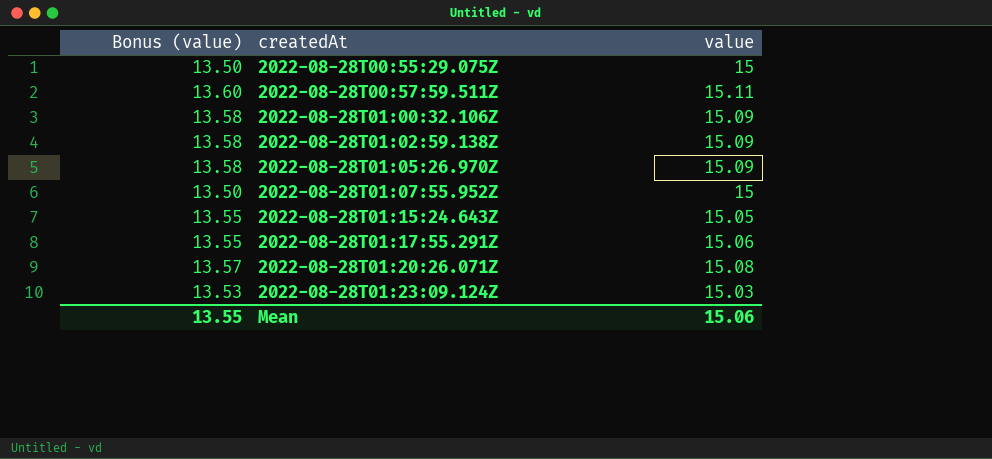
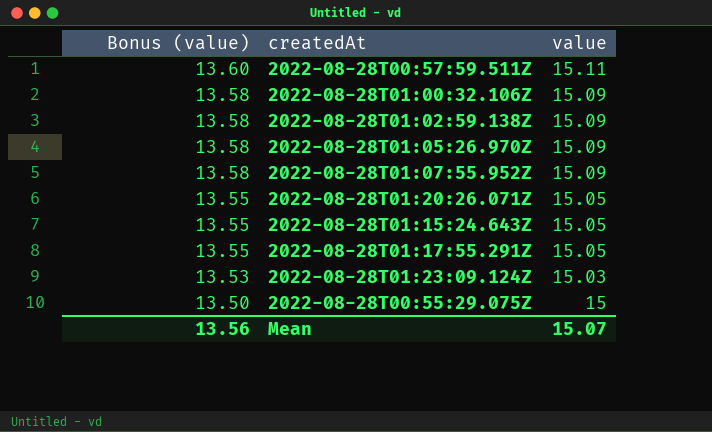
row order: createdAt ascending -> Bonus (value) descending
2022-08-28T01:07:55.952Z | Bonus (value): 13.50 -> 13.58
2022-08-28T01:07:55.952Z | value: 15 -> 15.09
2022-08-28T01:20:26.071Z | Bonus (value): 13.57 -> 13.55
2022-08-28T01:20:26.071Z | value: 15.08 -> 15.05
2022-08-28T01:17:55.291Z | value: 15.06 -> 15.05
Mean | Bonus (value): 13.55 -> 13.56
Mean | value: 15.06 -> 15.07

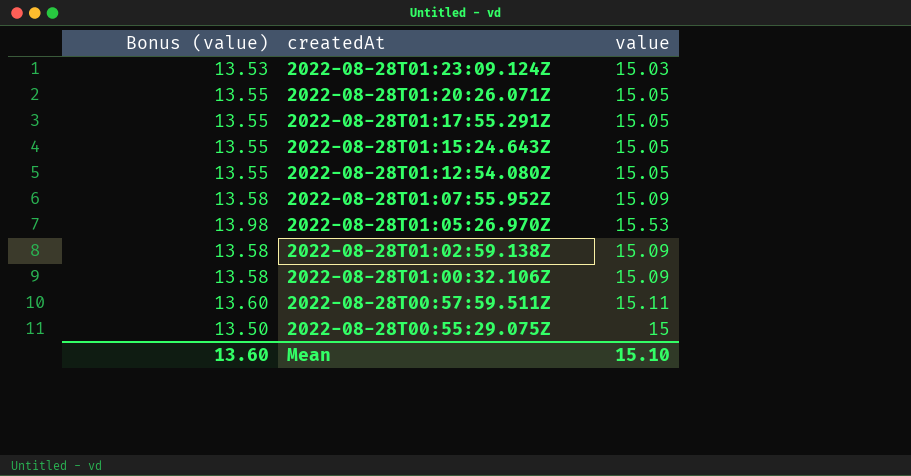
row order: Bonus (value) descending -> createdAt descending
row 2022-08-28T01:12:54.080Z: none -> 13.55 | 15.05
2022-08-28T01:05:26.970Z | Bonus (value): 13.58 -> 13.98
2022-08-28T01:05:26.970Z | value: 15.09 -> 15.53
Mean | Bonus (value): 13.56 -> 13.60
Mean | value: 15.07 -> 15.10

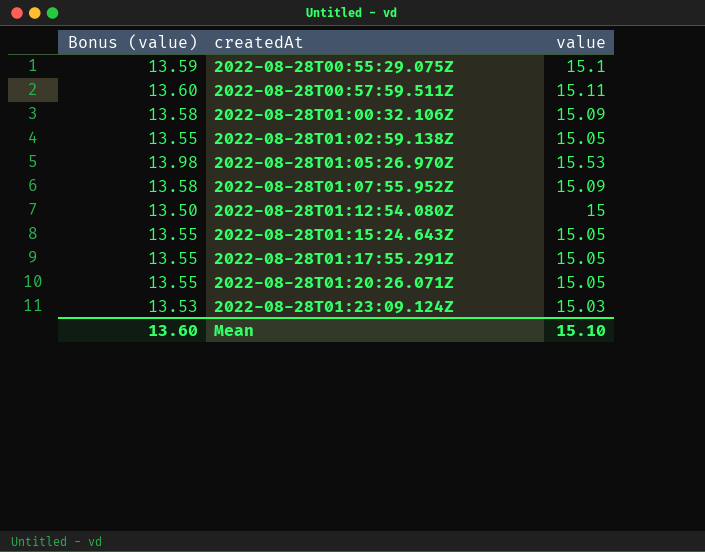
row order: createdAt descending -> createdAt ascending
2022-08-28T00:55:29.075Z | Bonus (value): 13.50 -> 13.59
2022-08-28T00:55:29.075Z | value: 15 -> 15.1
2022-08-28T01:02:59.138Z | Bonus (value): 13.58 -> 13.55
2022-08-28T01:02:59.138Z | value: 15.09 -> 15.05
2022-08-28T01:12:54.080Z | Bonus (value): 13.55 -> 13.50
2022-08-28T01:12:54.080Z | value: 15.05 -> 15

